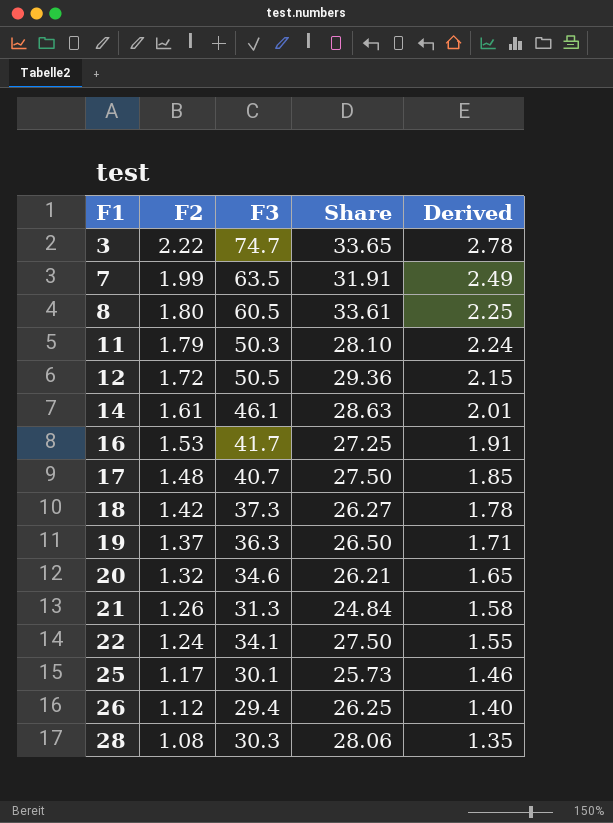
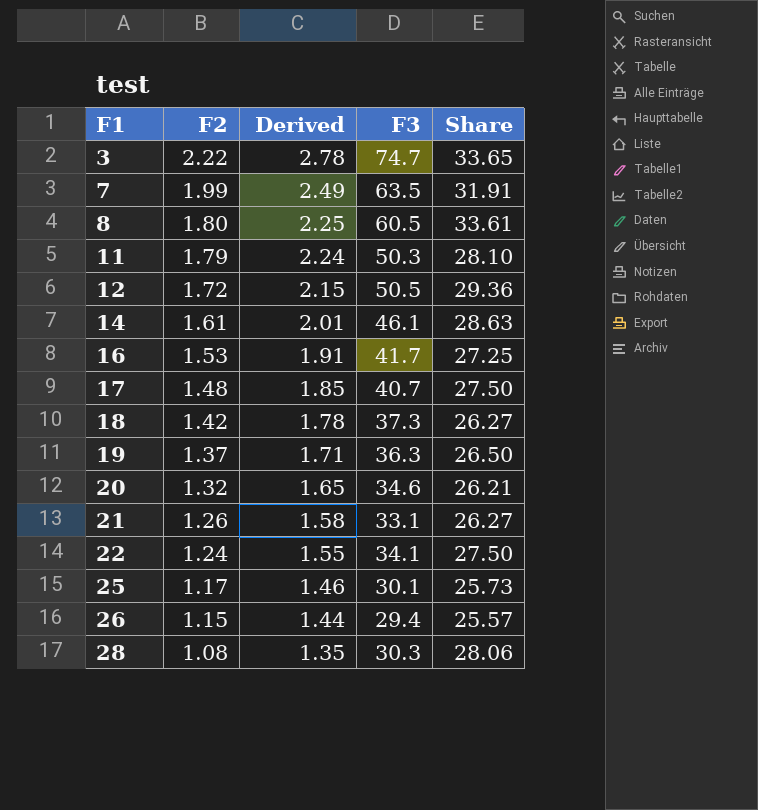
column Derived | position: 5 -> 3
21 | F3: 31.3 -> 33.1
21 | Share: 24.84 -> 26.27
26 | F2: 1.12 -> 1.15
26 | Derived: 1.40 -> 1.44
26 | Share: 26.25 -> 25.57

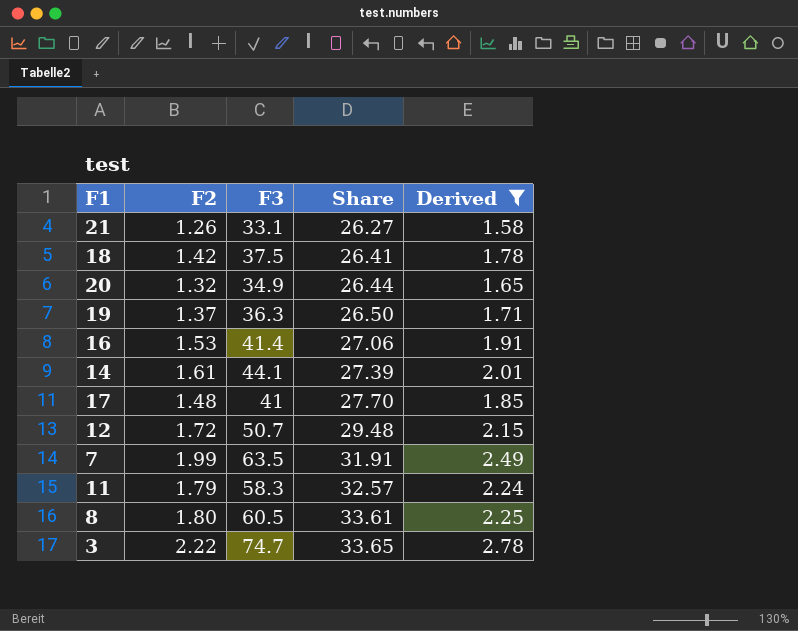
filter: none -> Derived >= 1.58
row order: F1 ascending -> Share ascending
column Derived | position: 3 -> 5
18 | F3: 37.3 -> 37.5
18 | Share: 26.27 -> 26.41
20 | F3: 34.6 -> 34.9
20 | Share: 26.21 -> 26.44
16 | F3: 41.7 -> 41.4
16 | Share: 27.25 -> 27.06
14 | F3: 46.1 -> 44.1
14 | Share: 28.63 -> 27.39
17 | F3: 40.7 -> 41
17 | Share: 27.50 -> 27.70
12 | F3: 50.5 -> 50.7
12 | Share: 29.36 -> 29.48
11 | F3: 50.3 -> 58.3
11 | Share: 28.10 -> 32.57

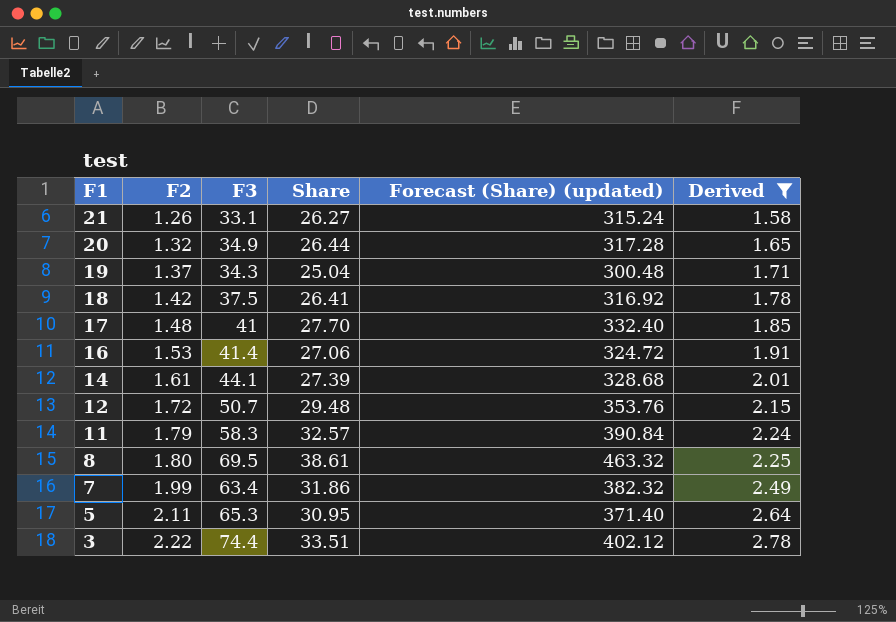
row order: Share ascending -> F1 descending
column Forecast (Share) (updated) | formula: none -> [Share] * 12
19 | F3: 36.3 -> 34.3
19 | Share: 26.50 -> 25.04
8 | F3: 60.5 -> 69.5
8 | Share: 33.61 -> 38.61
7 | F3: 63.5 -> 63.4
7 | Share: 31.91 -> 31.86
row 5: none -> 2.11 | 65.3 | 30.95 | 371.40 | 2.64
3 | F3: 74.7 -> 74.4
3 | Share: 33.65 -> 33.51

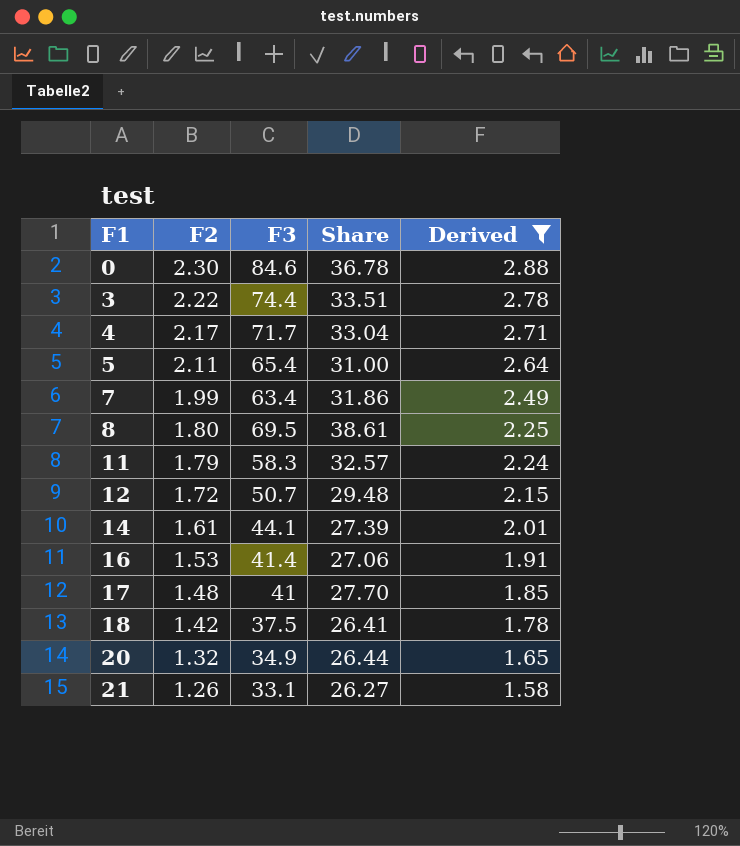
row order: F1 descending -> F1 ascending
column Forecast (Share) (updated) | formula: [Share] * 12 -> none
row 19: 1.37 | 34.3 | 25.04 | 300.48 | 1.71 -> none
row 0: none -> 2.30 | 84.6 | 36.78 | 2.88
row 4: none -> 2.17 | 71.7 | 33.04 | 2.71
5 | F3: 65.3 -> 65.4
5 | Share: 30.95 -> 31.00

